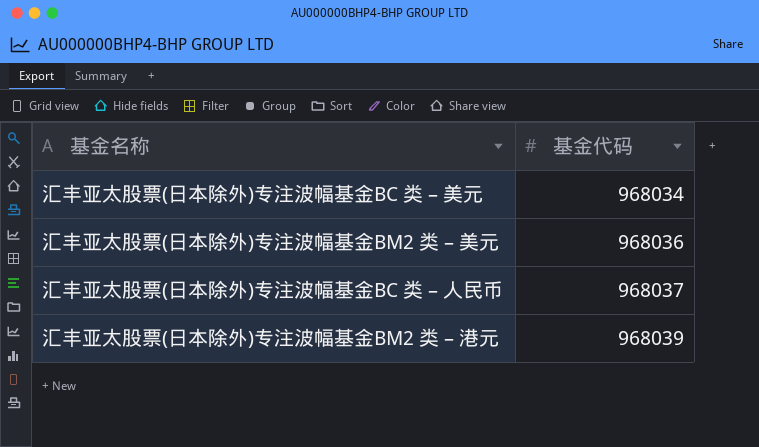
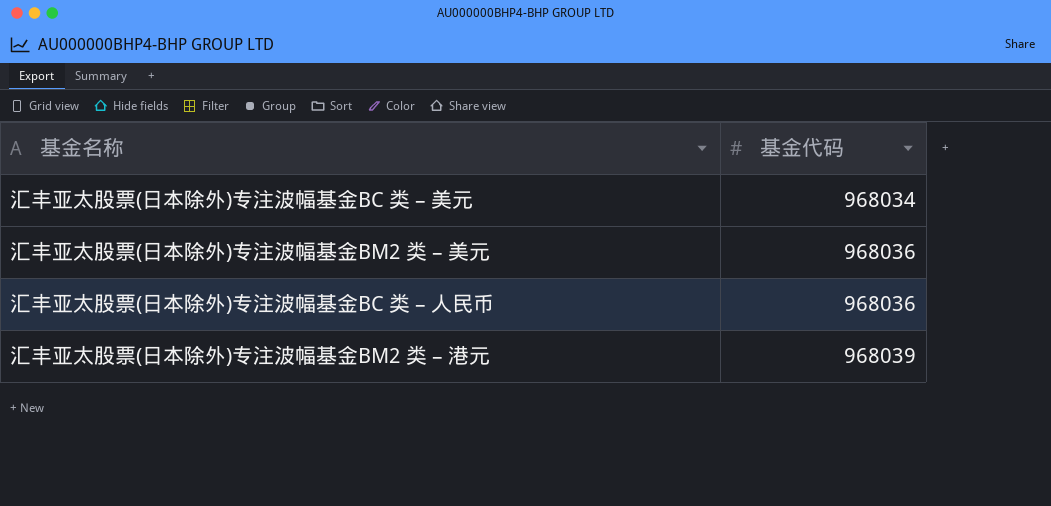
汇丰亚太股票(日本除外)专注波幅基金BC 类 – 人民币 | 基金代码: 968037 -> 968036

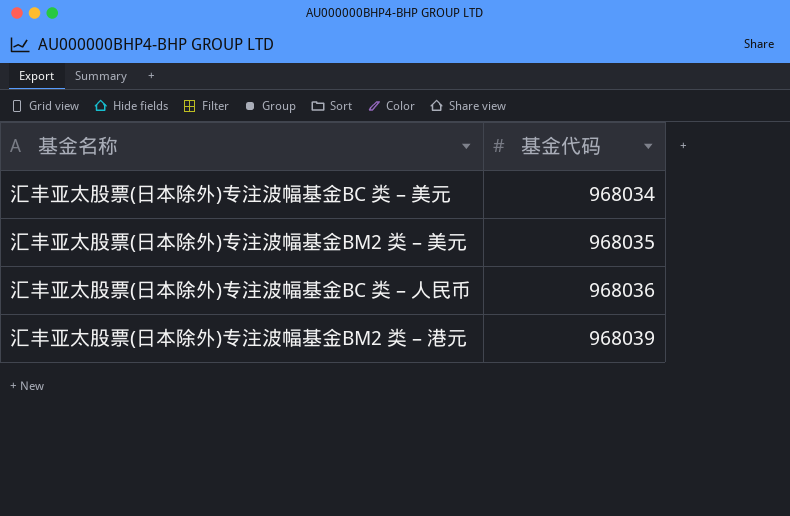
汇丰亚太股票(日本除外)专注波幅基金BM2 类 – 美元 | 基金代码: 968036 -> 968035

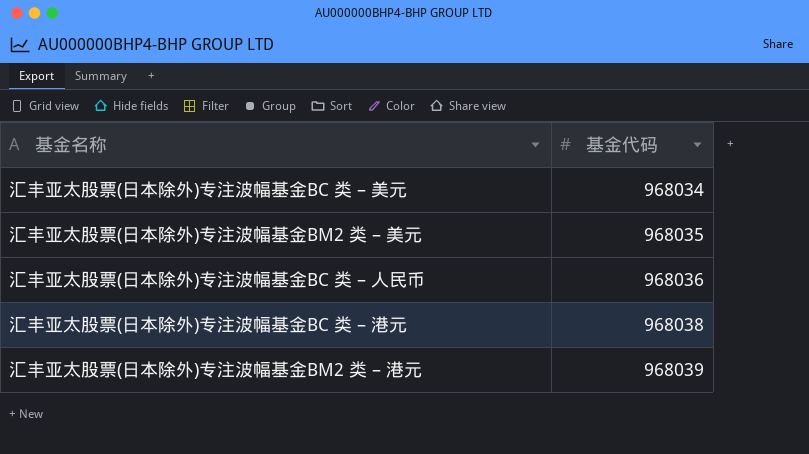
row 汇丰亚太股票(日本除外)专注波幅基金BC 类 – 港元: none -> 968038

